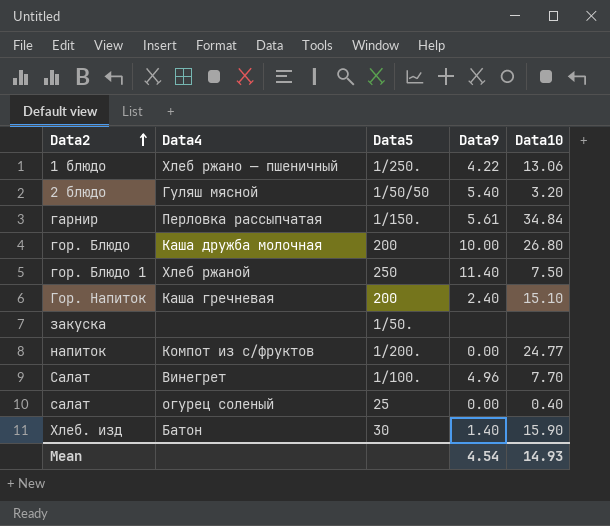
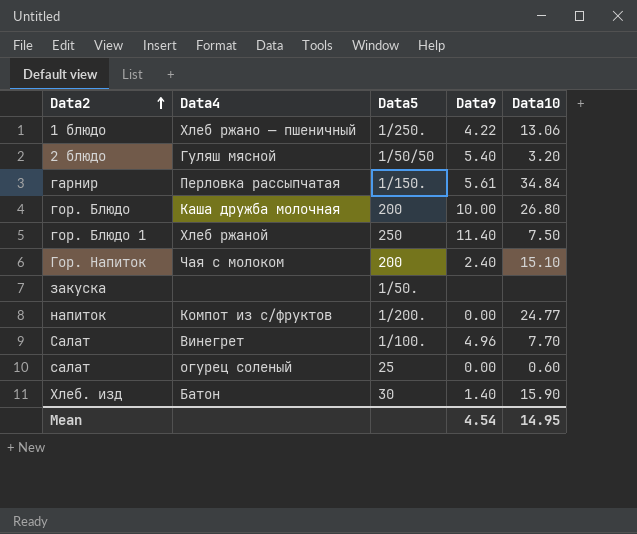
Гор. Напиток | Data4: Каша гречневая -> Чая с молоком
салат | Data10: 0.40 -> 0.60
Mean | Data10: 14.93 -> 14.95

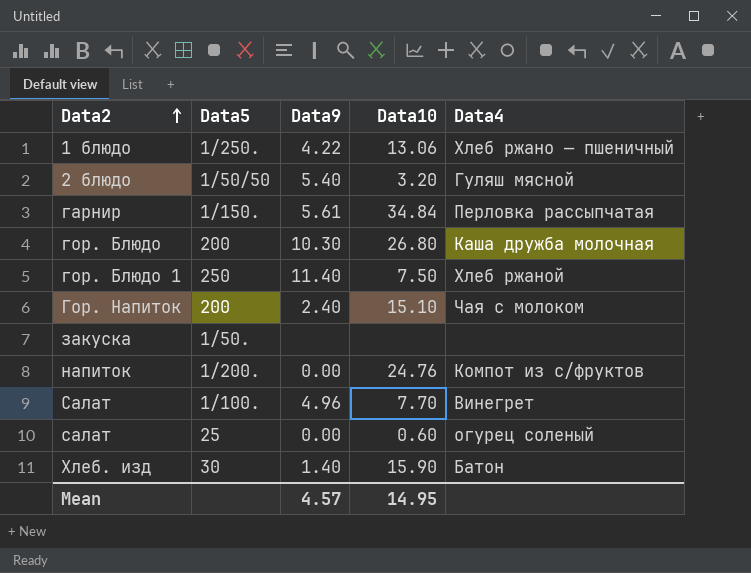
column Data4 | position: 2 -> 5
гор. Блюдо | Data9: 10.00 -> 10.30
напиток | Data10: 24.77 -> 24.76
Mean | Data9: 4.54 -> 4.57

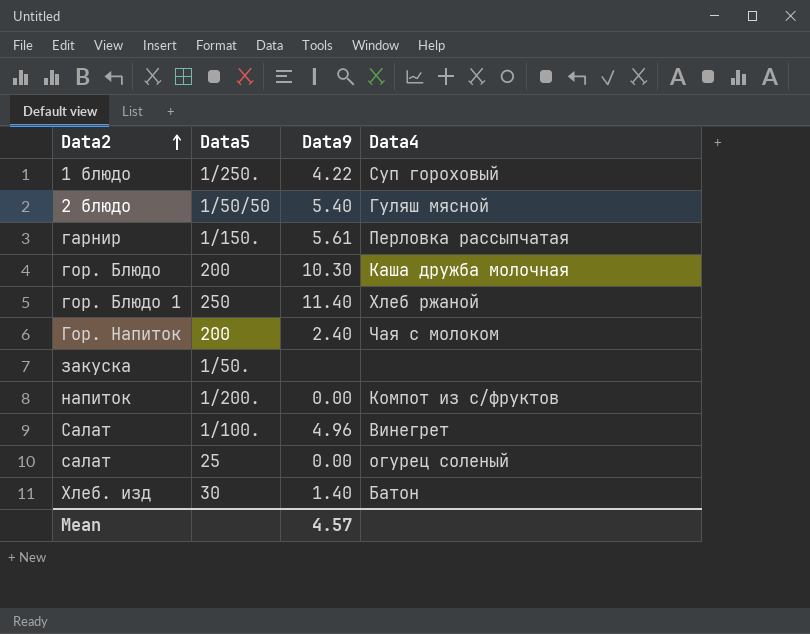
column Data10 | position: 4 -> none
1 блюдо | Data4: Хлеб ржано — пшеничный -> Суп гороховый

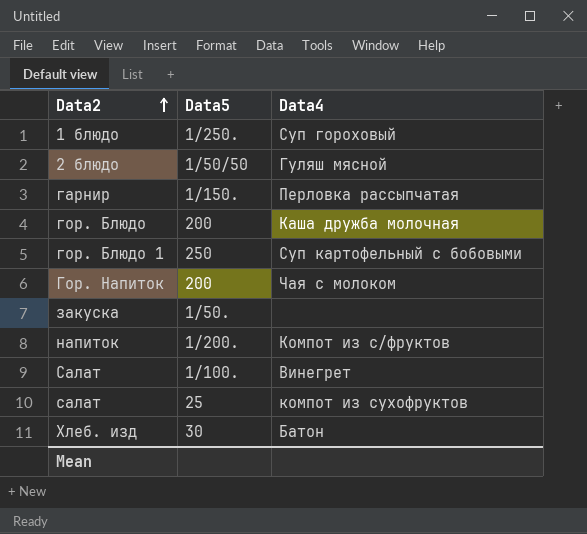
column Data9 | position: 3 -> none
гор. Блюдо 1 | Data4: Хлеб ржаной -> Суп картофельный с бобовыми
салат | Data4: огурец соленый -> компот из сухофруктов

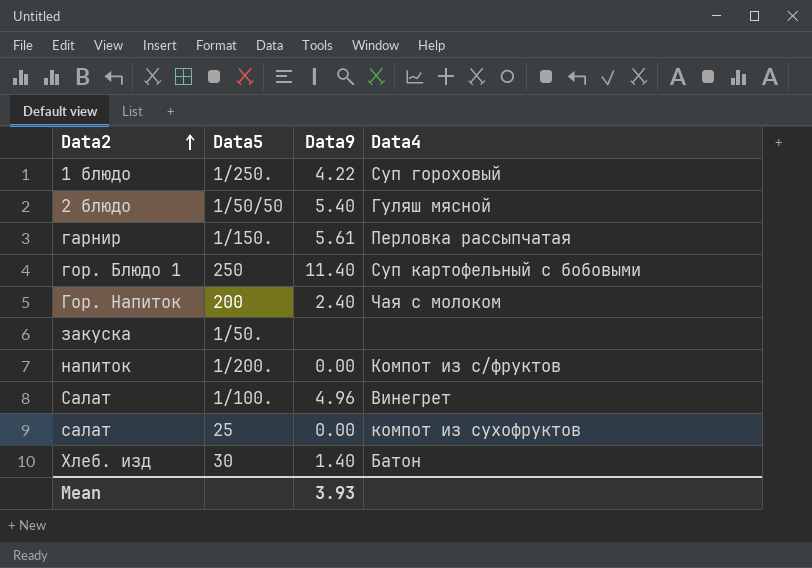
column Data9 | position: none -> 3
row гор. Блюдо: 200 | Каша дружба молочная -> none

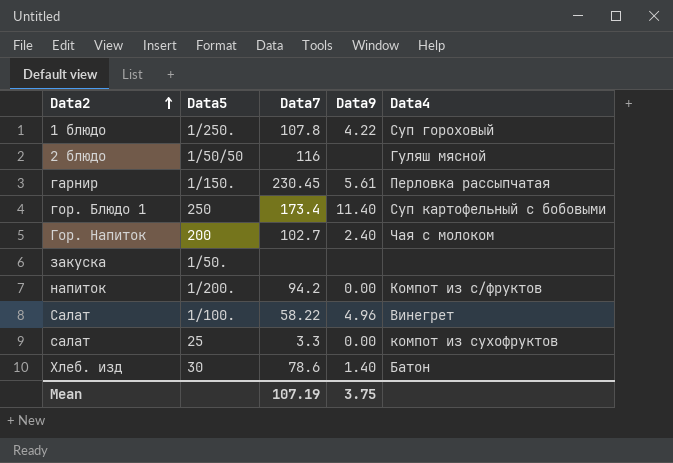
column Data7 | position: none -> 3
2 блюдо | Data9: 5.40 -> none
Mean | Data9: 3.93 -> 3.75

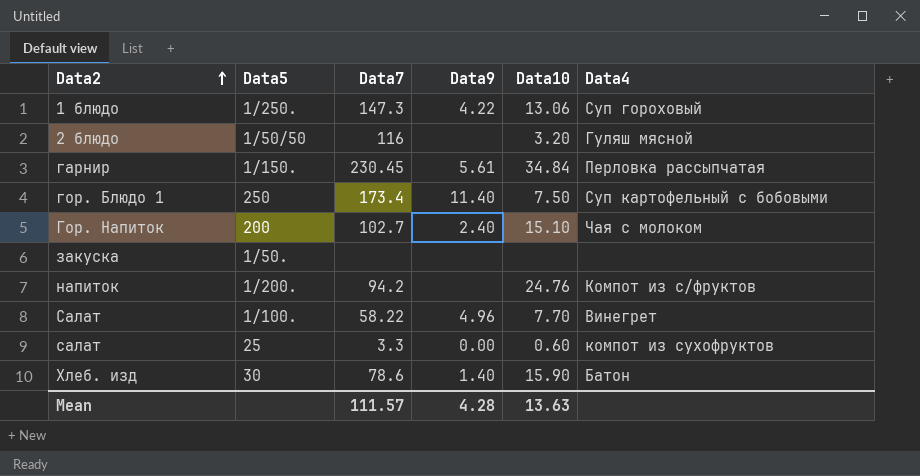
column Data10 | position: none -> 5
1 блюдо | Data7: 107.8 -> 147.3
напиток | Data9: 0.00 -> none
Mean | Data7: 107.19 -> 111.57
Mean | Data9: 3.75 -> 4.28

